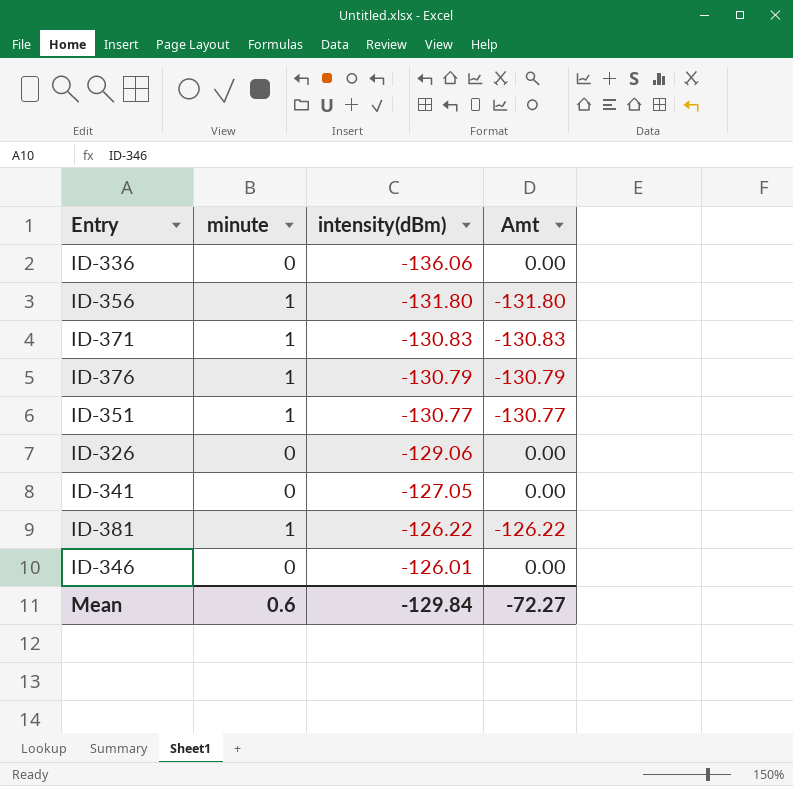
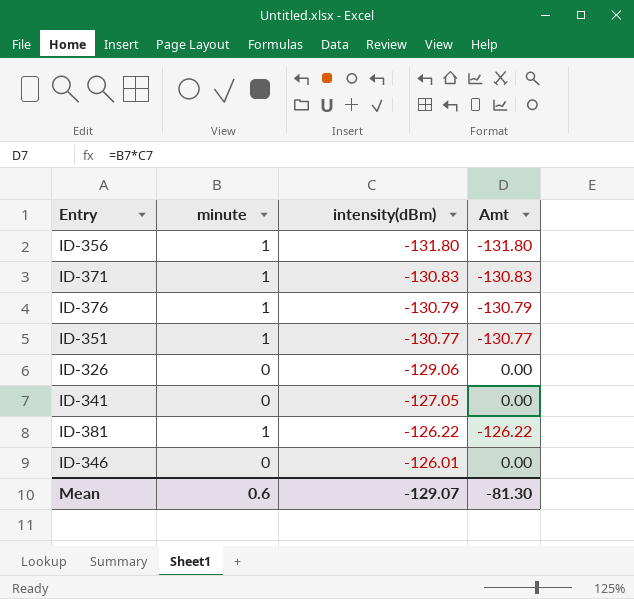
row ID-336: 0 | -136.06 | 0.00 -> none
Mean | intensity(dBm): -129.84 -> -129.07
Mean | Amt: -72.27 -> -81.30

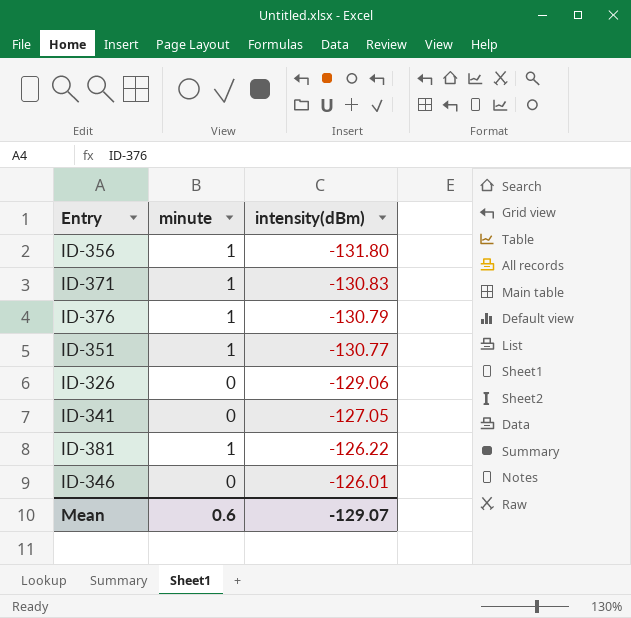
column Amt | formula: [minute] * [intensity(dBm)] -> none

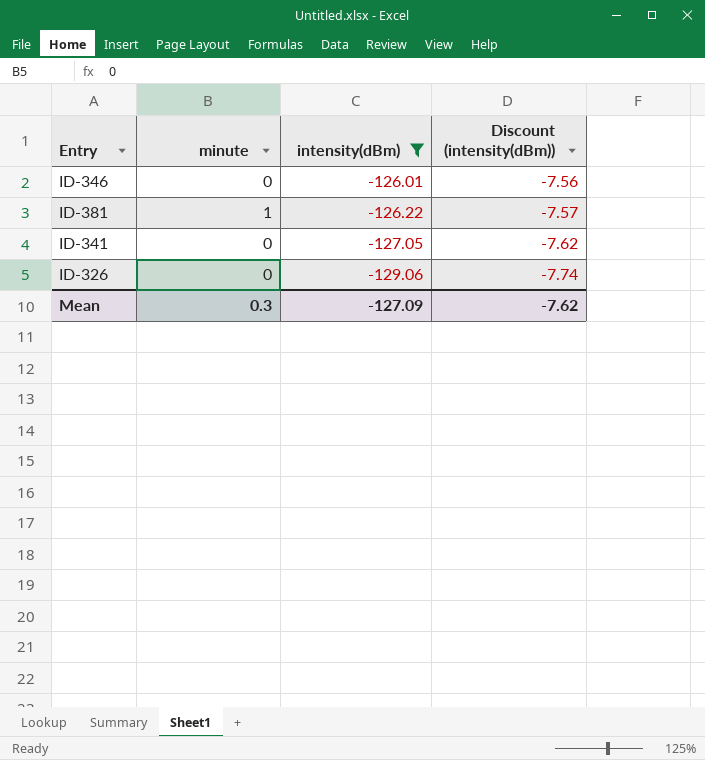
filter: none -> intensity(dBm) >= -129.06
row order: intensity(dBm) ascending -> intensity(dBm) descending
column Discount (intensity(dBm)) | formula: none -> [intensity(dBm)] * 0.06
Mean | minute: 0.6 -> 0.3
Mean | intensity(dBm): -129.07 -> -127.09

